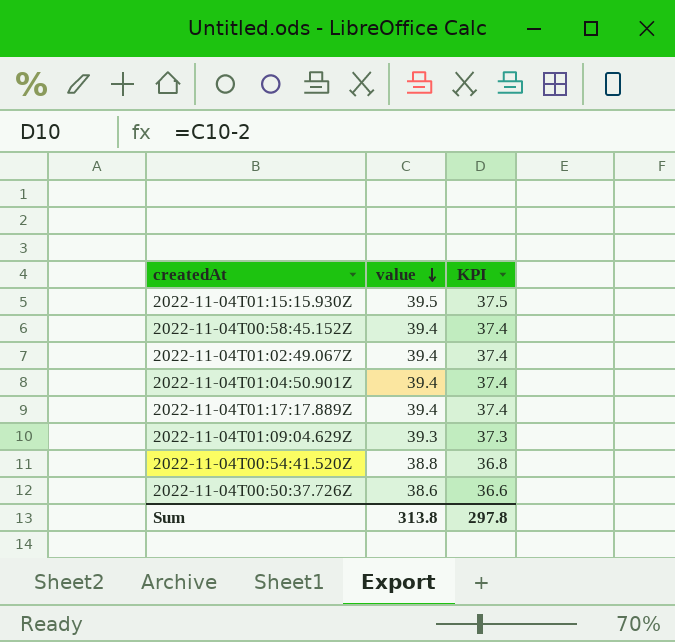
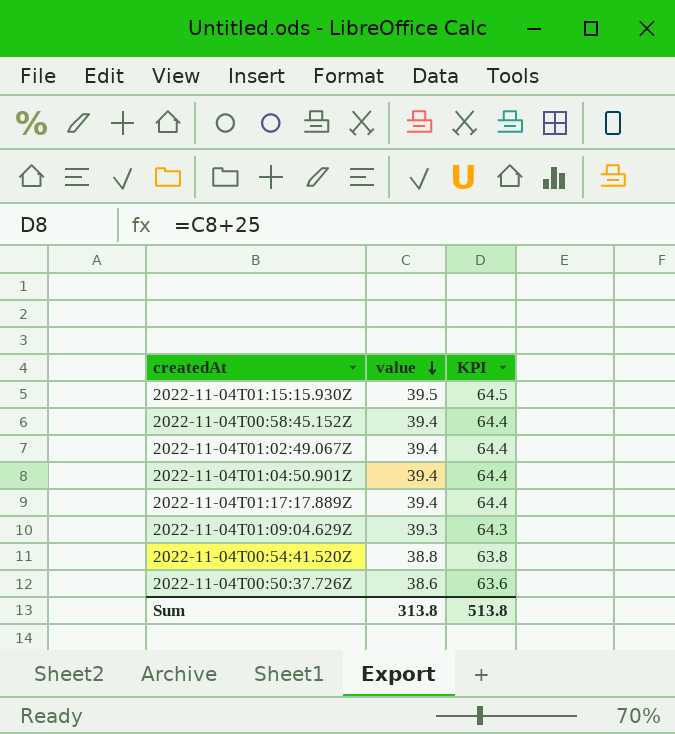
column KPI | formula: [value] - 2 -> [value] + 25
Sum | KPI: 297.8 -> 513.8

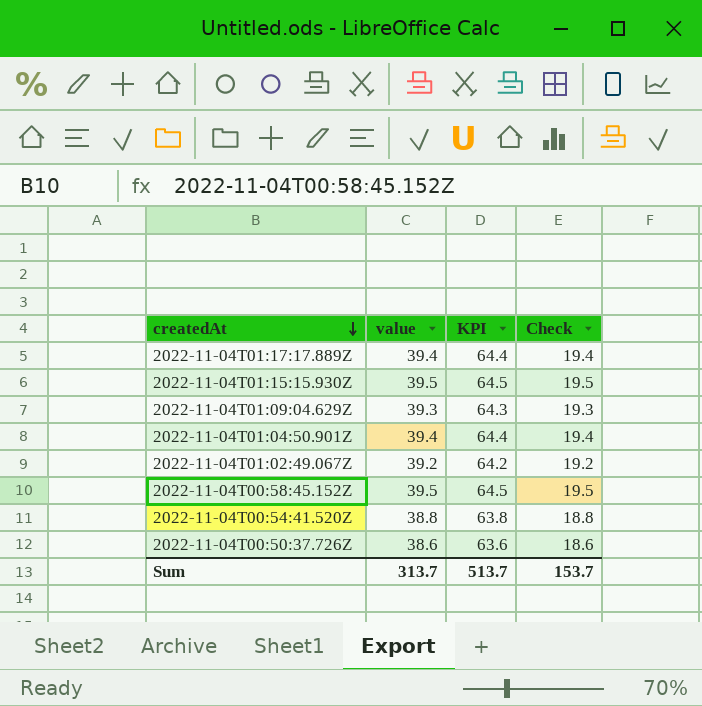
row order: value descending -> createdAt descending
column Check | formula: none -> [value] - 20
2022-11-04T01:02:49.067Z | value: 39.4 -> 39.2
2022-11-04T01:02:49.067Z | KPI: 64.4 -> 64.2
2022-11-04T00:58:45.152Z | value: 39.4 -> 39.5
2022-11-04T00:58:45.152Z | KPI: 64.4 -> 64.5
Sum | value: 313.8 -> 313.7
Sum | KPI: 513.8 -> 513.7

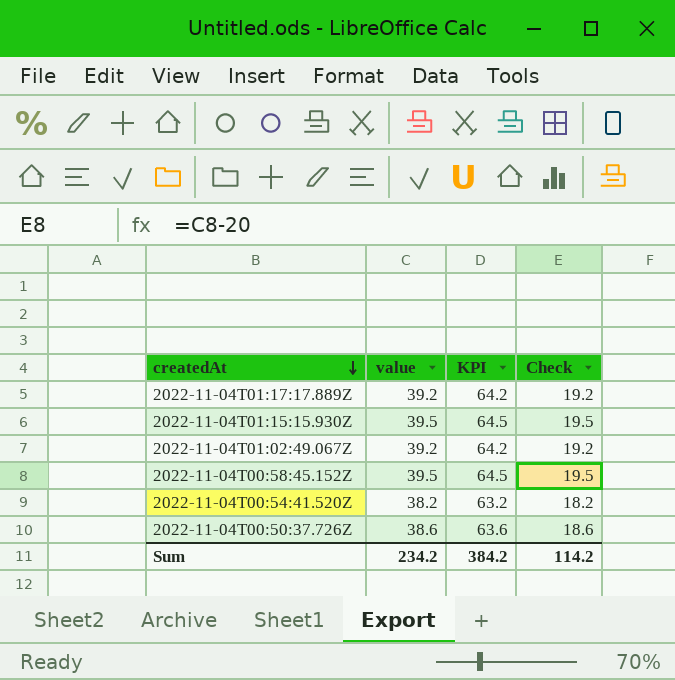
row 2022-11-04T01:09:04.629Z: 39.3 | 64.3 | 19.3 -> none
row 2022-11-04T01:04:50.901Z: 39.4 | 64.4 | 19.4 -> none
2022-11-04T01:17:17.889Z | value: 39.4 -> 39.2
2022-11-04T01:17:17.889Z | KPI: 64.4 -> 64.2
2022-11-04T01:17:17.889Z | Check: 19.4 -> 19.2
2022-11-04T00:54:41.520Z | value: 38.8 -> 38.2
2022-11-04T00:54:41.520Z | KPI: 63.8 -> 63.2
2022-11-04T00:54:41.520Z | Check: 18.8 -> 18.2
Sum | value: 313.7 -> 234.2
Sum | KPI: 513.7 -> 384.2
Sum | Check: 153.7 -> 114.2

